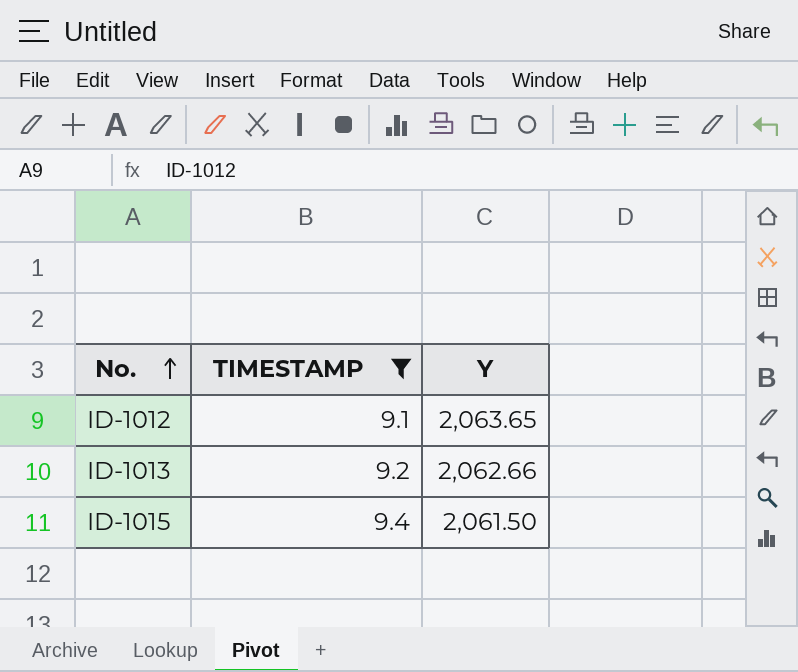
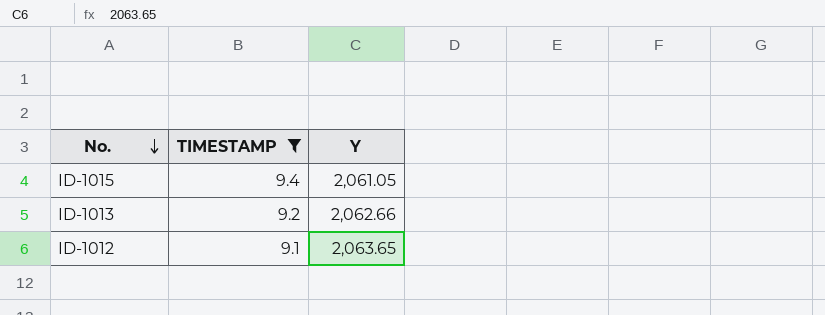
row order: No. ascending -> No. descending
ID-1015 | Y: 2,061.50 -> 2,061.05

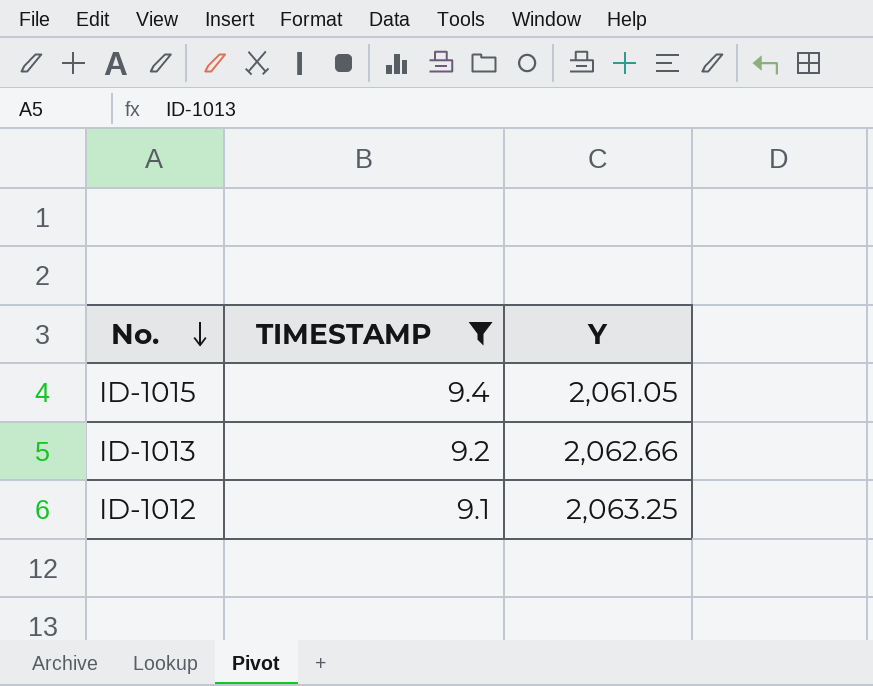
ID-1012 | Y: 2,063.65 -> 2,063.25

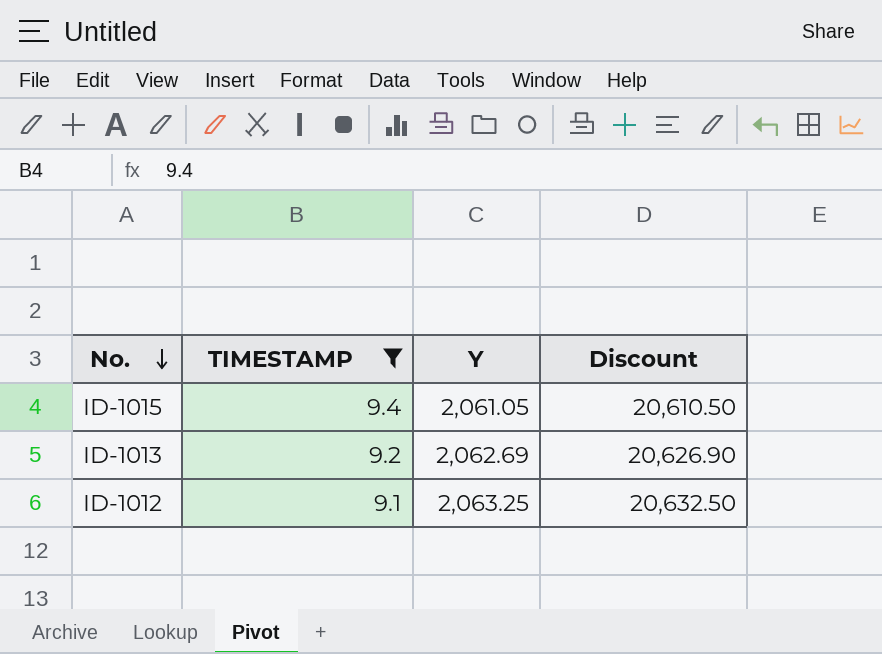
column Discount | formula: none -> [Y] * 10
ID-1013 | Y: 2,062.66 -> 2,062.69

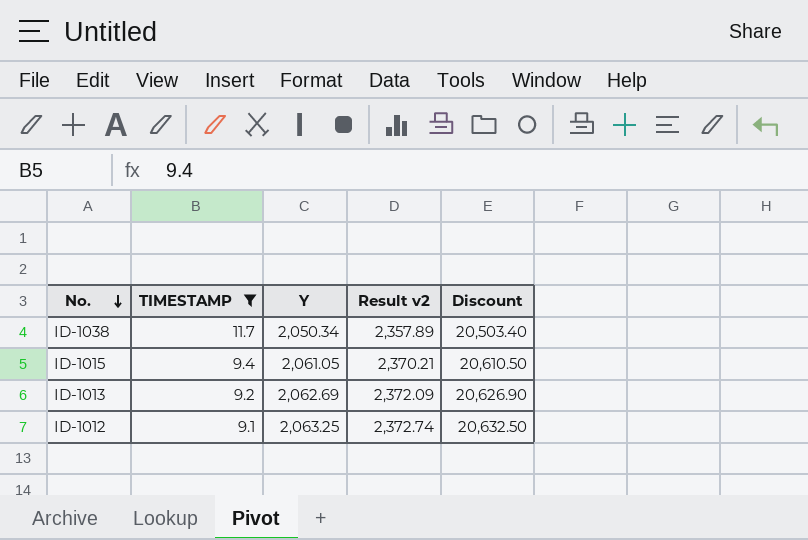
column Result v2 | formula: none -> [Y] * 1.15
row ID-1038: none -> 11.7 | 2,050.34 | 2,357.89 | 20,503.40

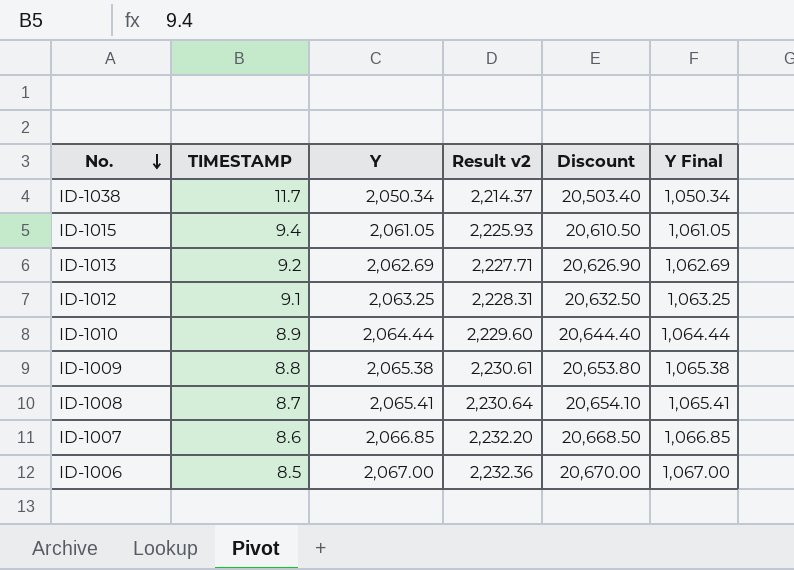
filter: TIMESTAMP >= 9.1 -> none
column Result v2 | formula: [Y] * 1.15 -> [Y] * 1.08
column Y Final | formula: none -> [Y] - 1000

